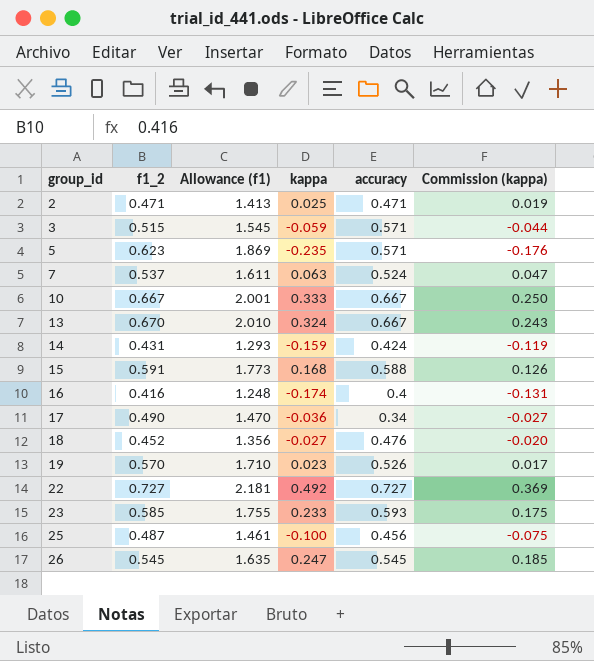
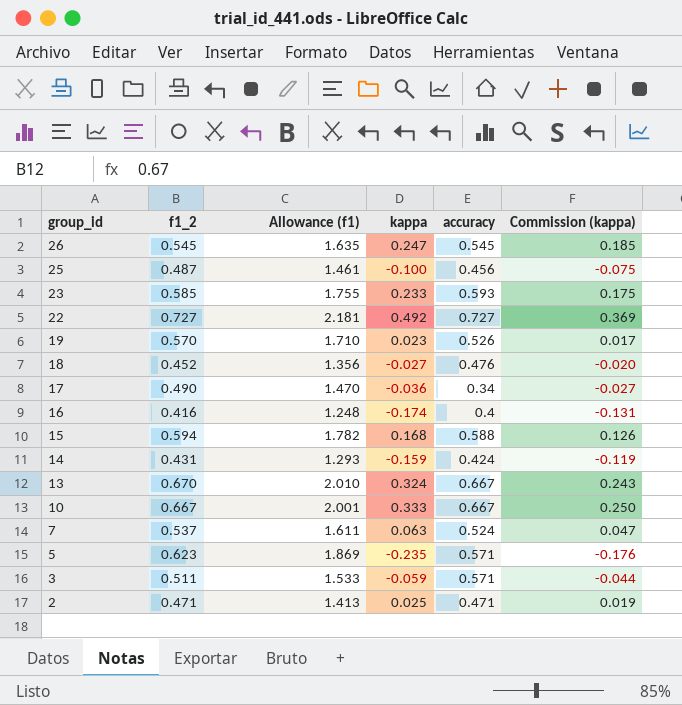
row order: group_id ascending -> group_id descending
15 | f1_2: 0.591 -> 0.594
15 | Allowance (f1): 1.773 -> 1.782
3 | f1_2: 0.515 -> 0.511
3 | Allowance (f1): 1.545 -> 1.533

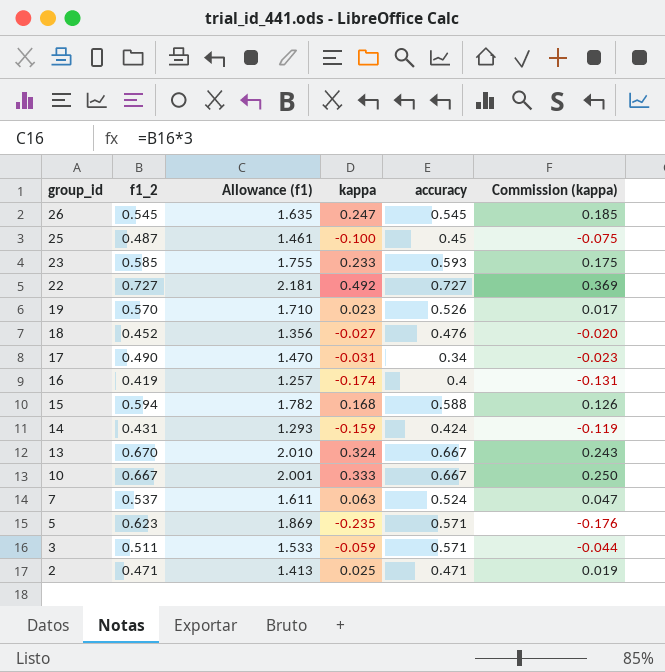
25 | accuracy: 0.456 -> 0.45
17 | kappa: -0.036 -> -0.031
17 | Commission (kappa): -0.027 -> -0.023
16 | f1_2: 0.416 -> 0.419
16 | Allowance (f1): 1.248 -> 1.257

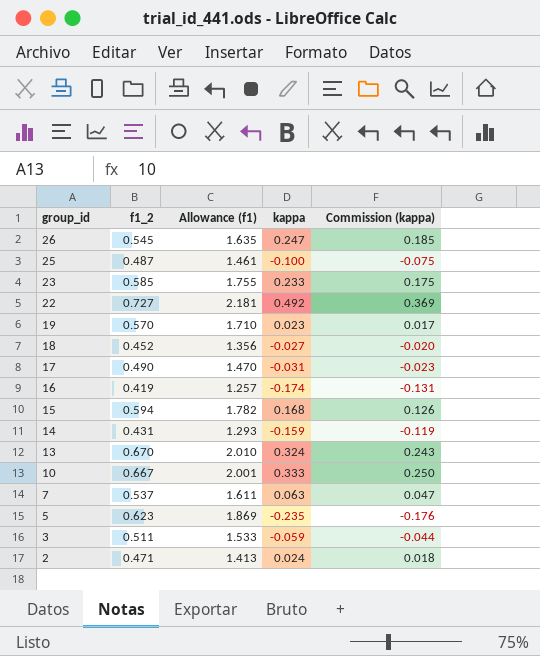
column accuracy | position: 5 -> none
2 | kappa: 0.025 -> 0.024
2 | Commission (kappa): 0.019 -> 0.018

